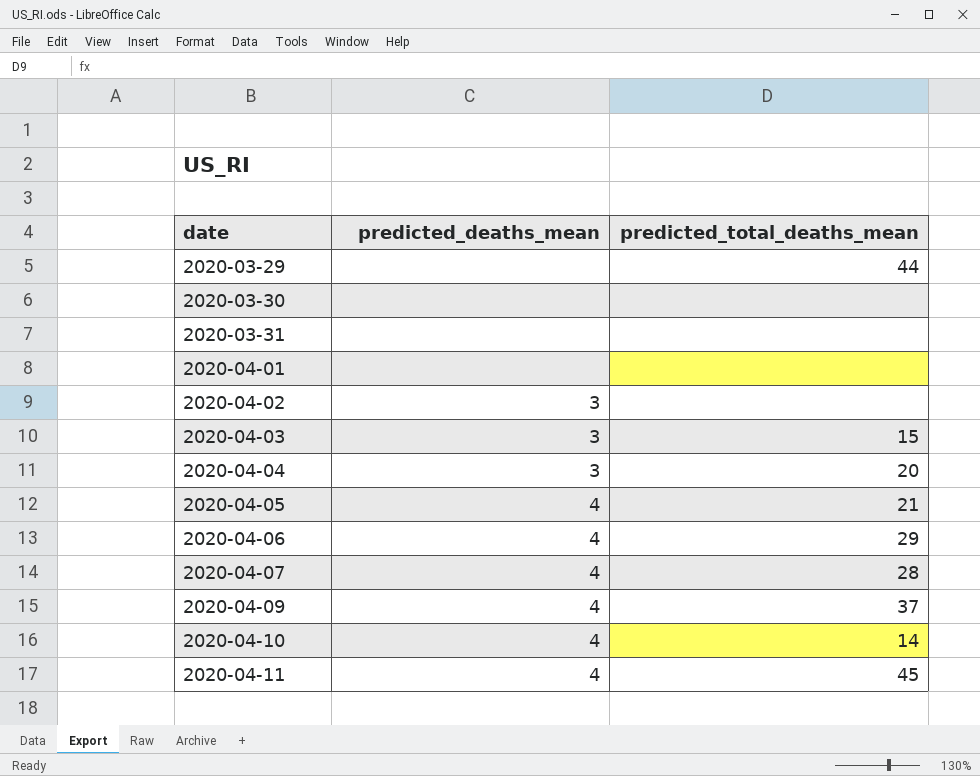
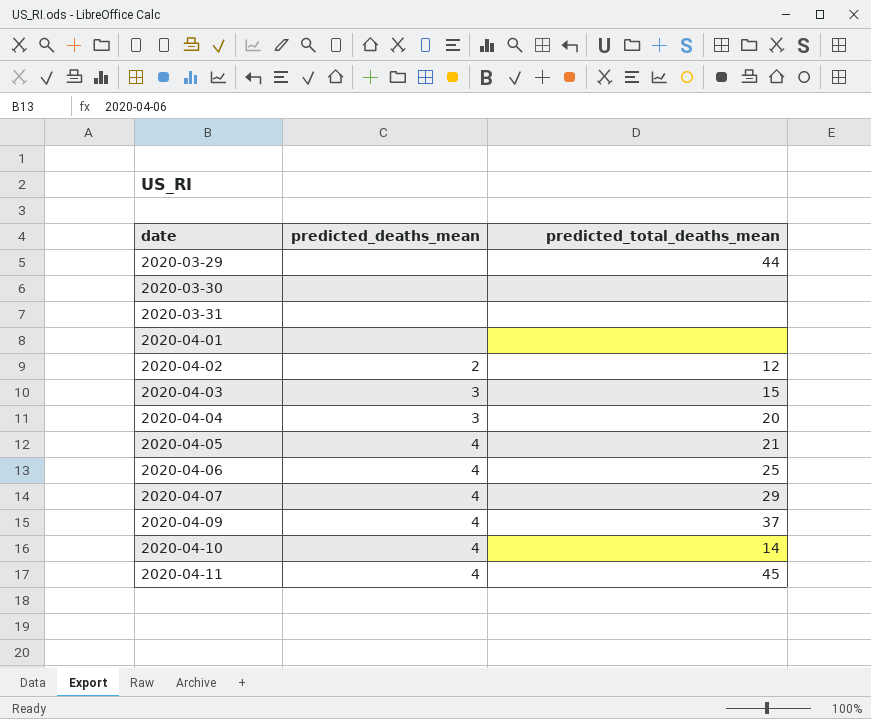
2020-04-02 | predicted_deaths_mean: 3 -> 2
2020-04-02 | predicted_total_deaths_mean: none -> 12
2020-04-06 | predicted_total_deaths_mean: 29 -> 25
2020-04-07 | predicted_total_deaths_mean: 28 -> 29

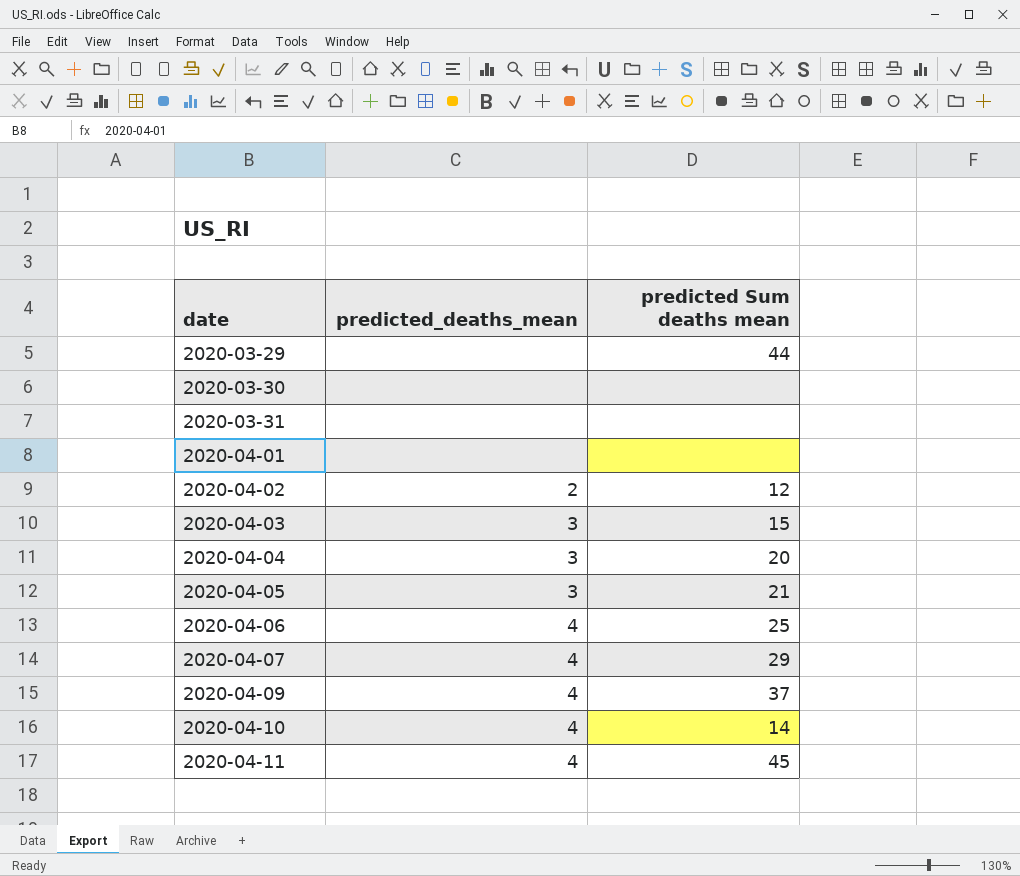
column name: predicted_total_deaths_mean -> predicted Sum deaths mean
2020-04-05 | predicted_deaths_mean: 4 -> 3

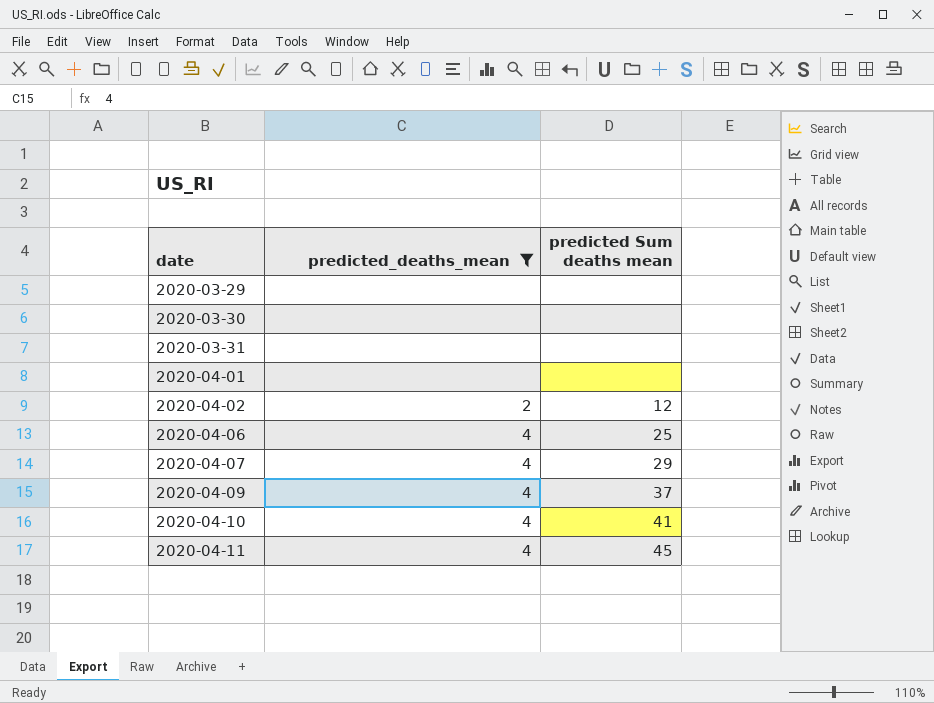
filter: none -> predicted_deaths_mean != 3
2020-03-29 | predicted Sum deaths mean: 44 -> none
2020-04-10 | predicted Sum deaths mean: 14 -> 41

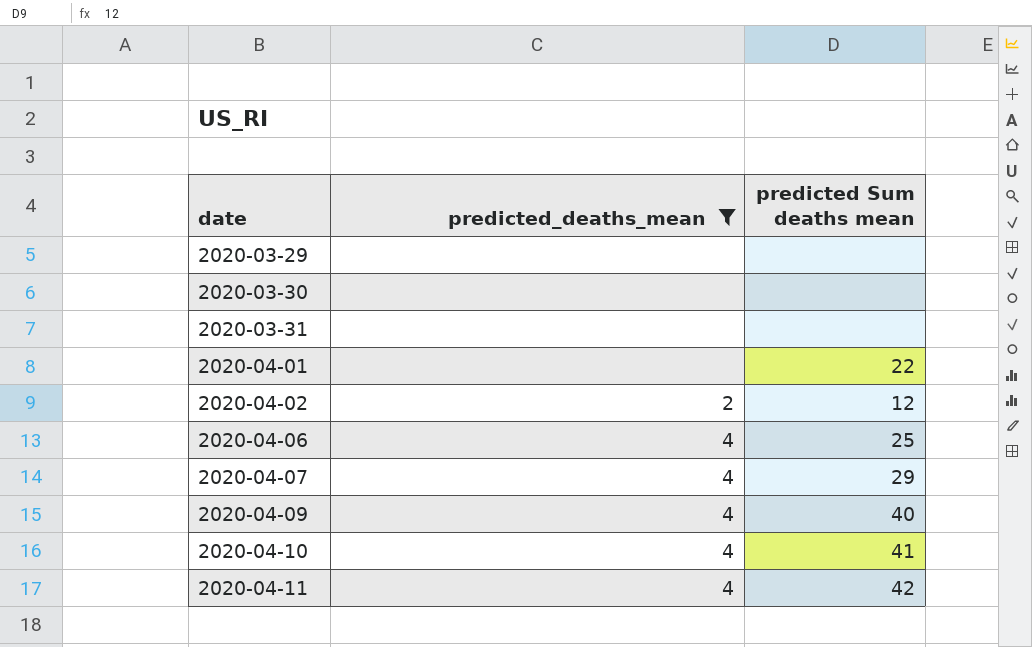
2020-04-01 | predicted Sum deaths mean: none -> 22
2020-04-09 | predicted Sum deaths mean: 37 -> 40
2020-04-11 | predicted Sum deaths mean: 45 -> 42

